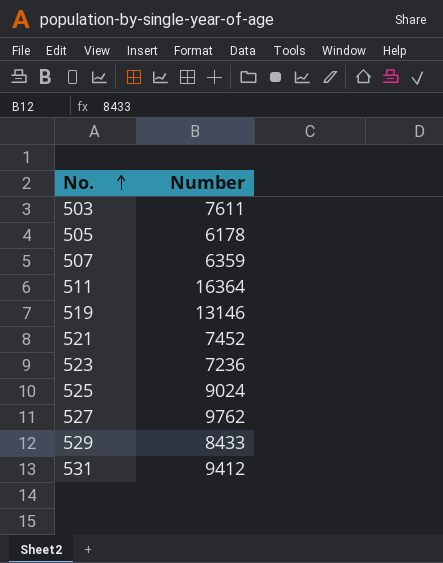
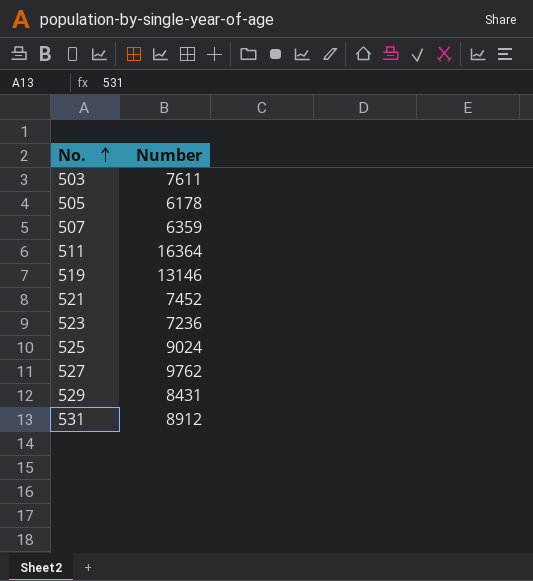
529 | Number: 8433 -> 8431
531 | Number: 9412 -> 8912

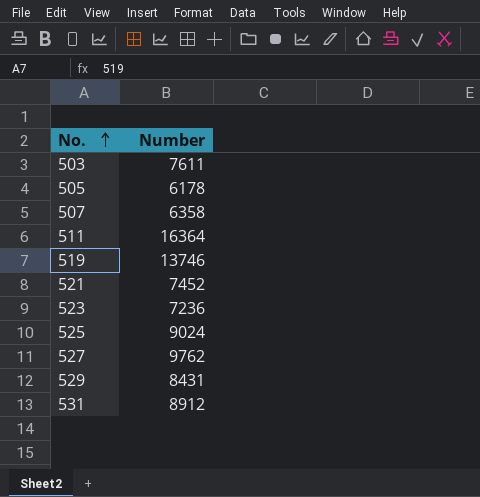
507 | Number: 6359 -> 6358
519 | Number: 13146 -> 13746

